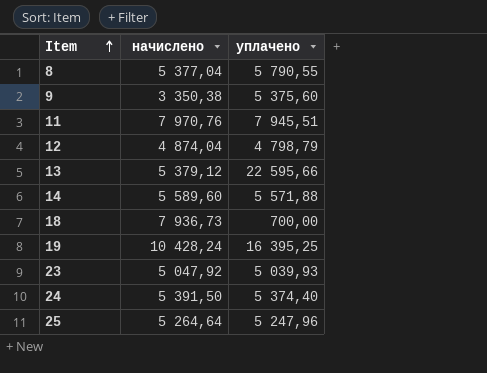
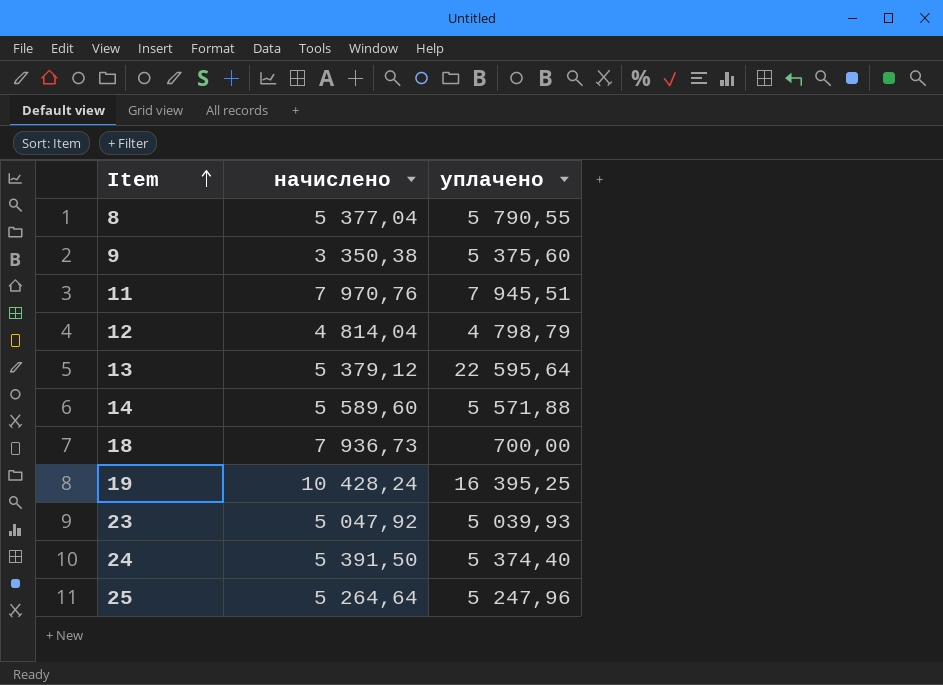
12 | начислено: 4 874,04 -> 4 814,04
13 | уплачено: 22 595,66 -> 22 595,64

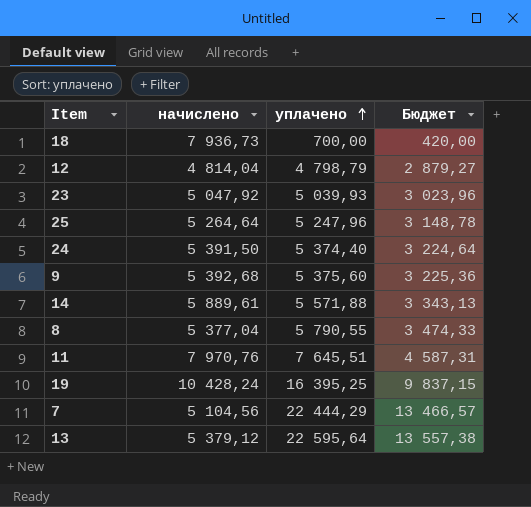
row order: Item ascending -> уплачено ascending
column Бюджет | formula: none -> [уплачено] * 0,6
9 | начислено: 3 350,38 -> 5 392,68
14 | начислено: 5 589,60 -> 5 889,61
11 | уплачено: 7 945,51 -> 7 645,51
row 7: none -> 5 104,56 | 22 444,29 | 13 466,57

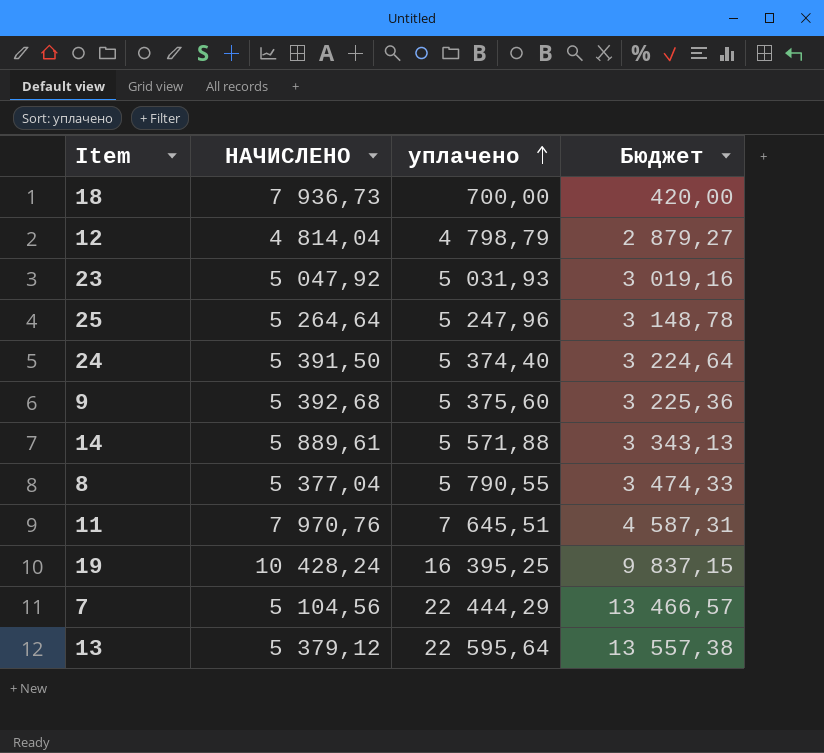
column name: начислено -> НАЧИСЛЕНО
23 | уплачено: 5 039,93 -> 5 031,93
23 | Бюджет: 3 023,96 -> 3 019,16

